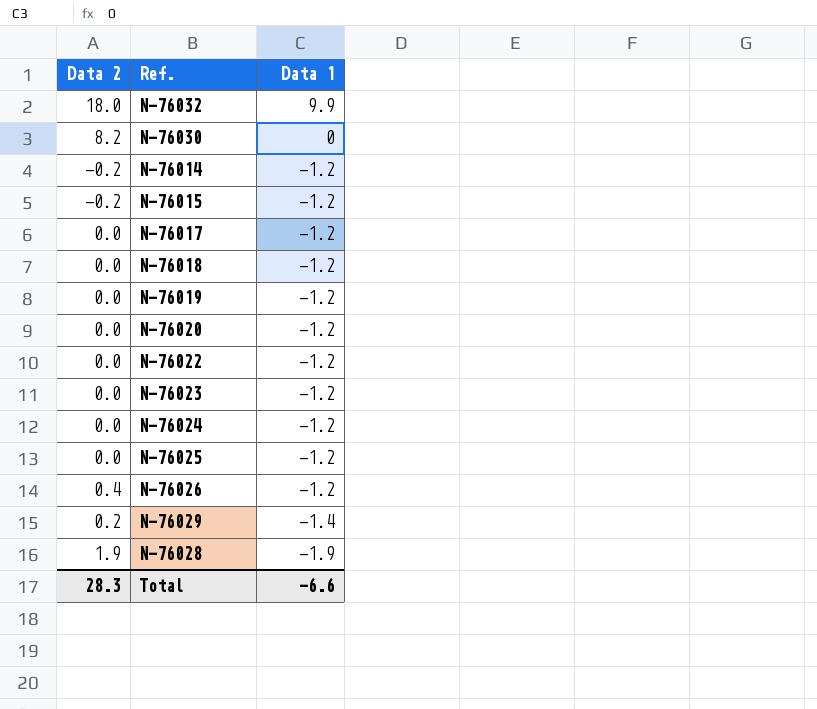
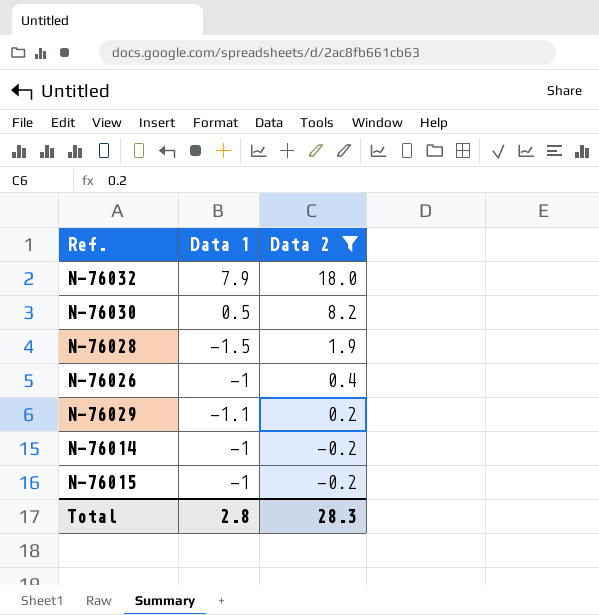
filter: none -> Data 2 != 0.0
row order: Data 1 descending -> Data 2 descending
column Data 2 | position: 1 -> 3
N-76032 | Data 1: 9.9 -> 7.9
N-76030 | Data 1: 0 -> 0.5
N-76028 | Data 1: -1.9 -> -1.5
N-76026 | Data 1: -1.2 -> -1
N-76029 | Data 1: -1.4 -> -1.1
N-76014 | Data 1: -1.2 -> -1
N-76015 | Data 1: -1.2 -> -1
Total | Data 1: -6.6 -> 2.8

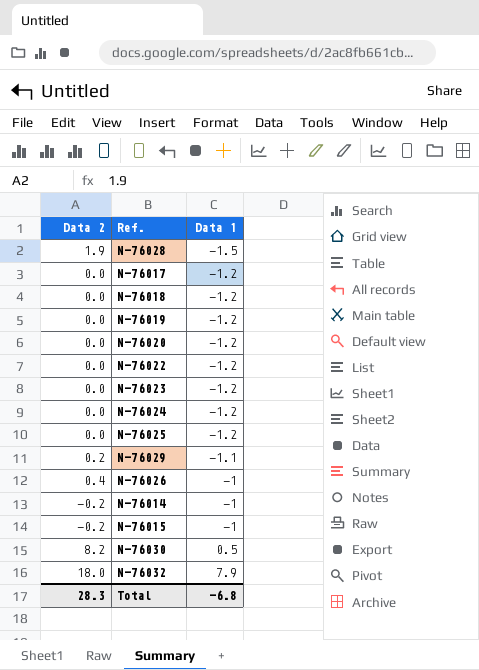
filter: Data 2 != 0.0 -> none
row order: Data 2 descending -> Data 1 ascending
column Data 2 | position: 3 -> 1
Total | Data 1: 2.8 -> -6.8

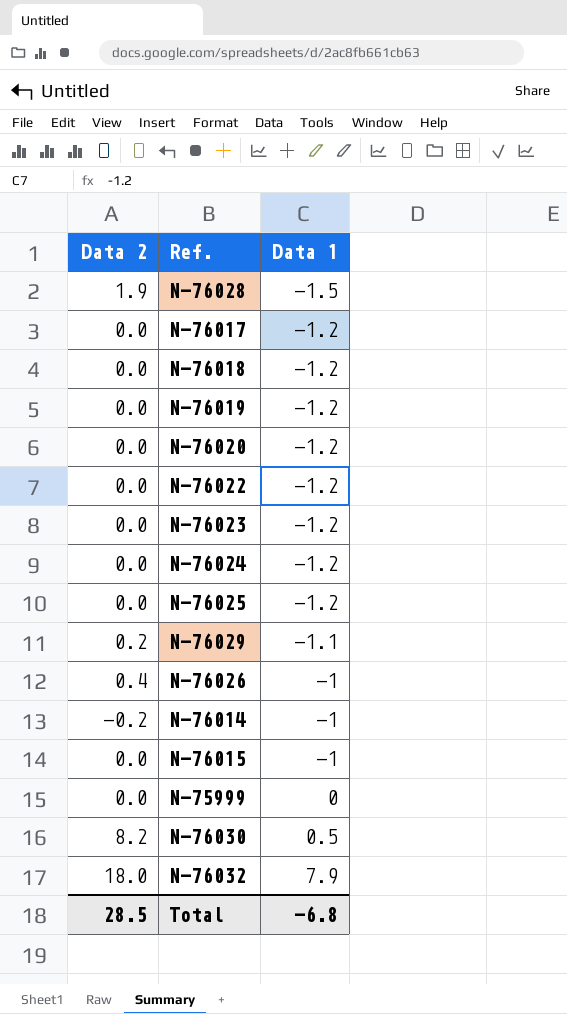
N-76015 | Data 2: -0.2 -> 0.0
row N-75999: none -> 0.0 | 0
Total | Data 2: 28.3 -> 28.5

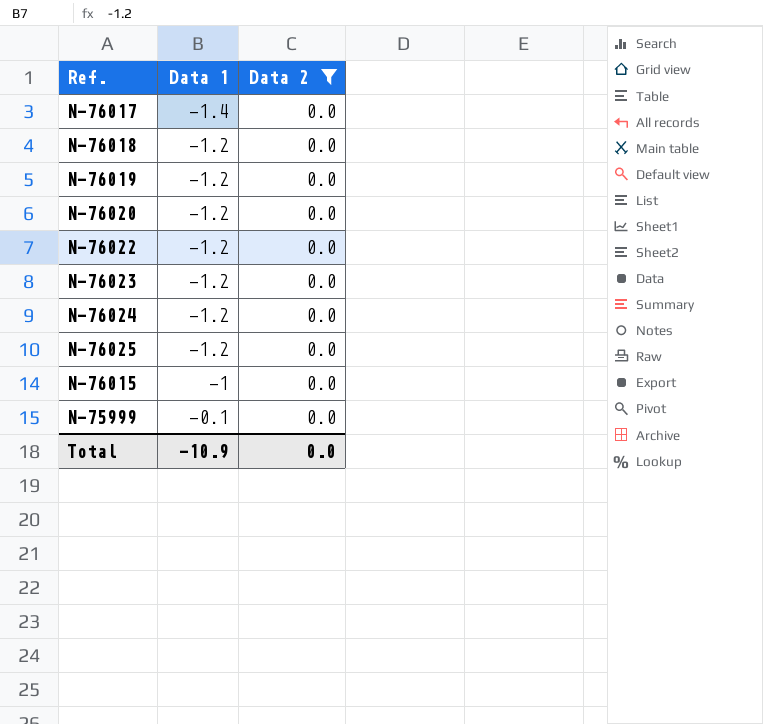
filter: none -> Data 2 = 0.0
column Data 2 | position: 1 -> 3
N-76017 | Data 1: -1.2 -> -1.4
N-75999 | Data 1: 0 -> -0.1
Total | Data 1: -6.8 -> -10.9
Total | Data 2: 28.5 -> 0.0

